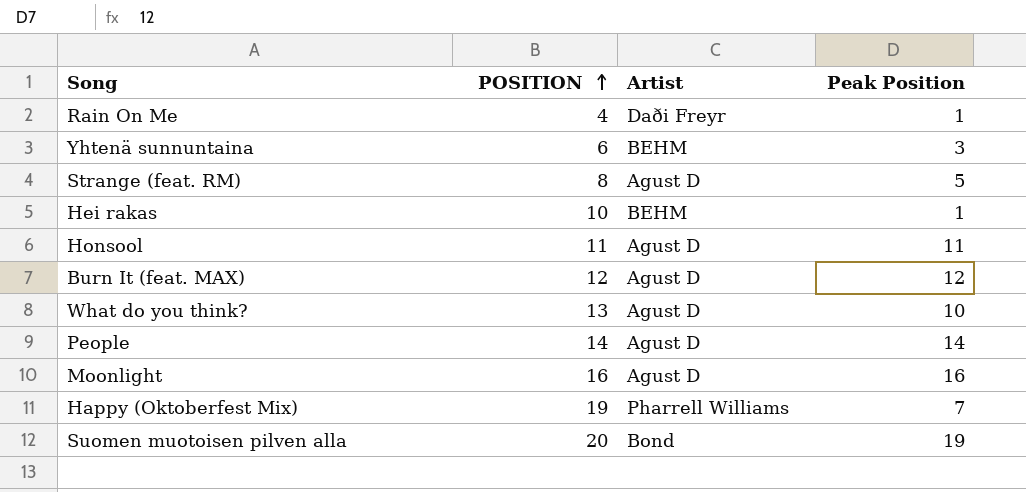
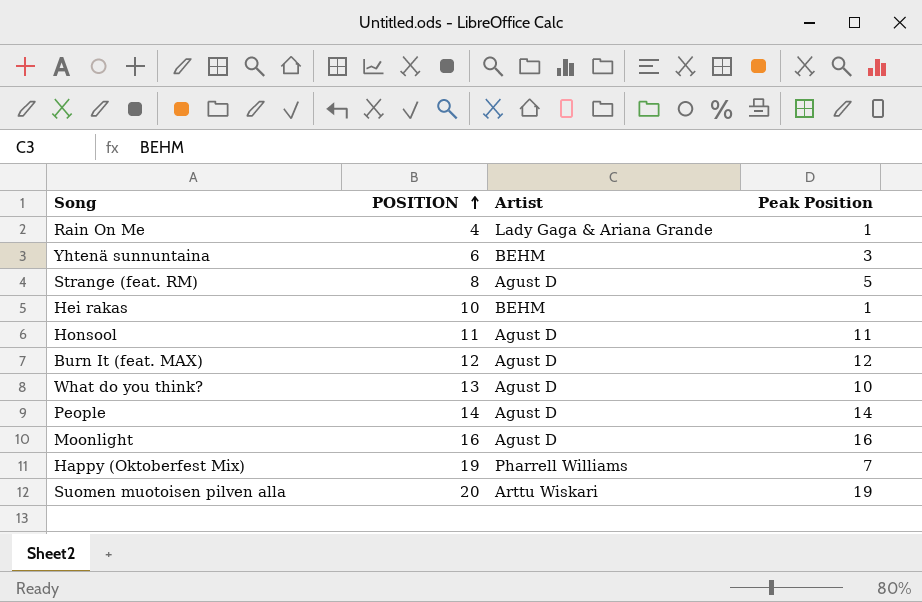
Rain On Me | Artist: Daði Freyr -> Lady Gaga & Ariana Grande
Suomen muotoisen pilven alla | Artist: Bond -> Arttu Wiskari

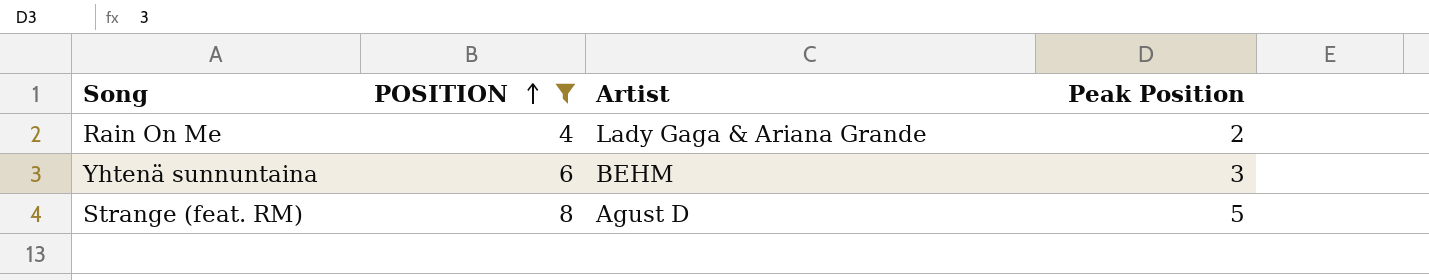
filter: none -> POSITION <= 8
Rain On Me | Peak Position: 1 -> 2

